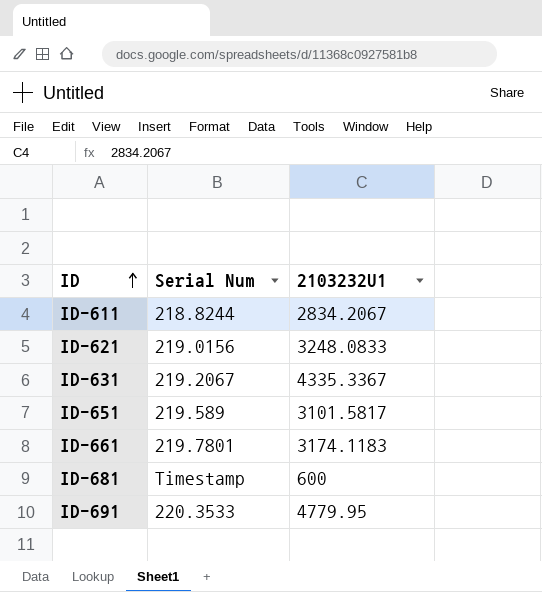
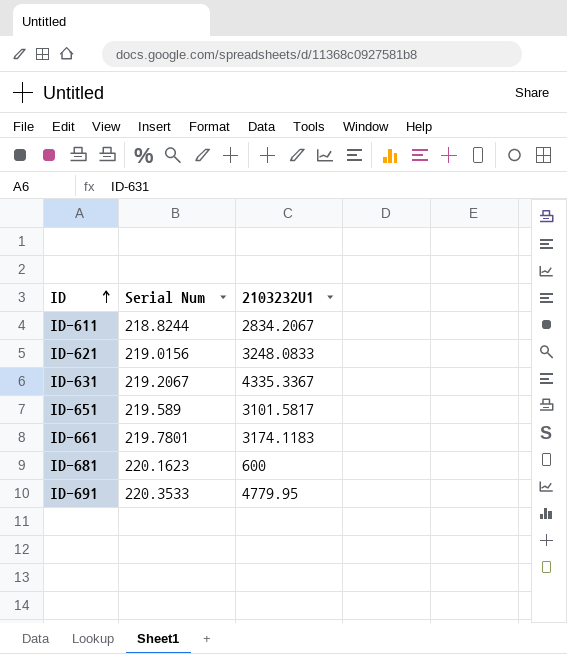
ID-681 | Serial Num: Timestamp -> 220.1623

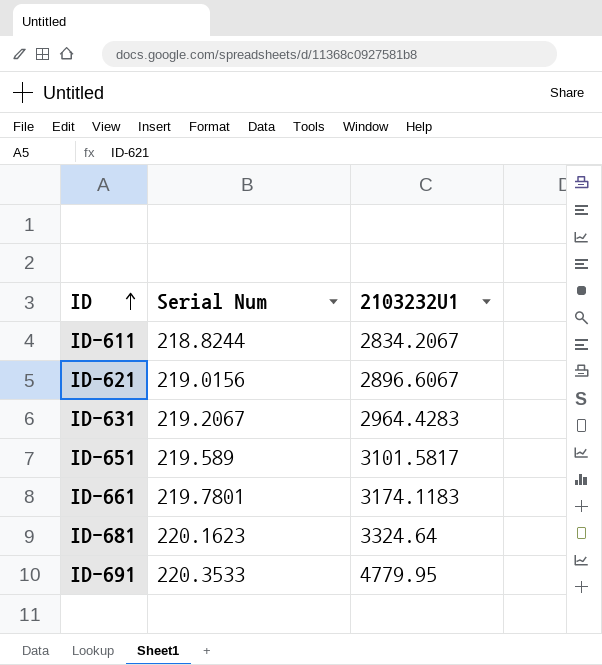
ID-621 | 2103232U1: 3248.0833 -> 2896.6067
ID-631 | 2103232U1: 4335.3367 -> 2964.4283
ID-681 | 2103232U1: 600 -> 3324.64

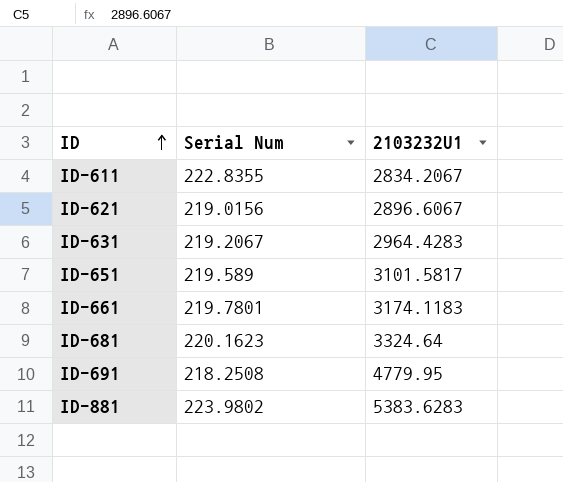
ID-611 | Serial Num: 218.8244 -> 222.8355
ID-691 | Serial Num: 220.3533 -> 218.2508
row ID-881: none -> 223.9802 | 5383.6283

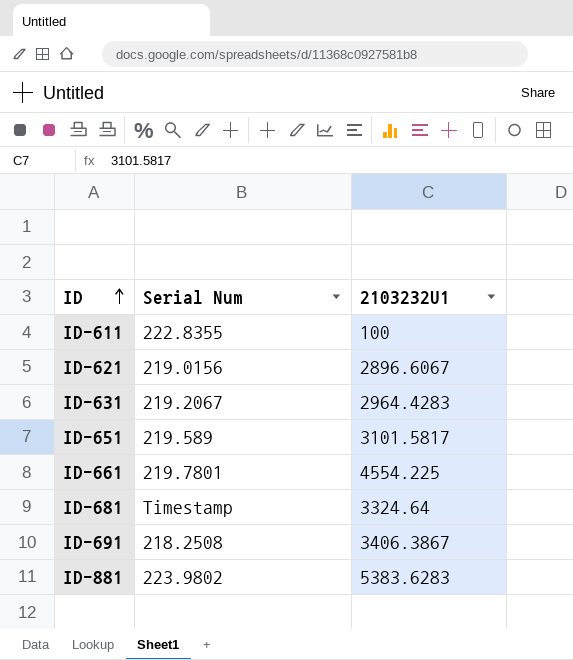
ID-611 | 2103232U1: 2834.2067 -> 100
ID-661 | 2103232U1: 3174.1183 -> 4554.225
ID-681 | Serial Num: 220.1623 -> Timestamp
ID-691 | 2103232U1: 4779.95 -> 3406.3867

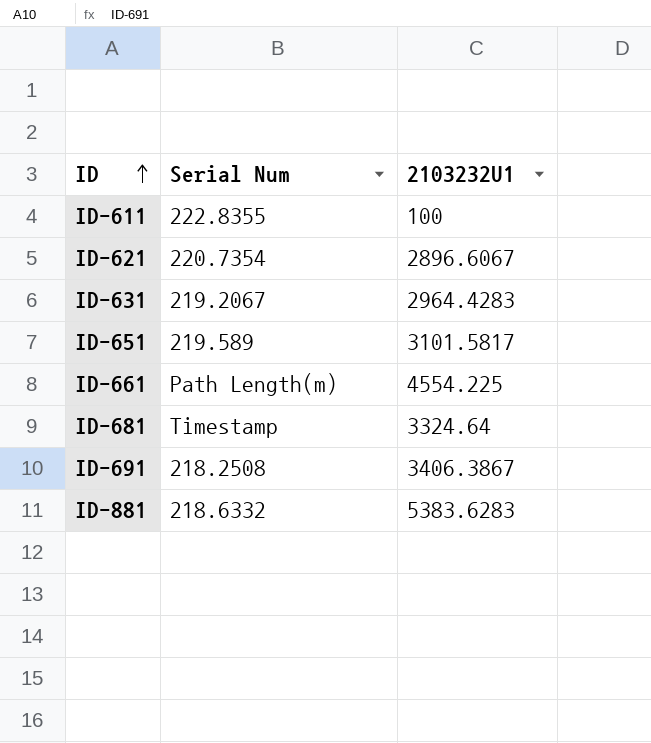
ID-621 | Serial Num: 219.0156 -> 220.7354
ID-661 | Serial Num: 219.7801 -> Path Length(m)
ID-881 | Serial Num: 223.9802 -> 218.6332

